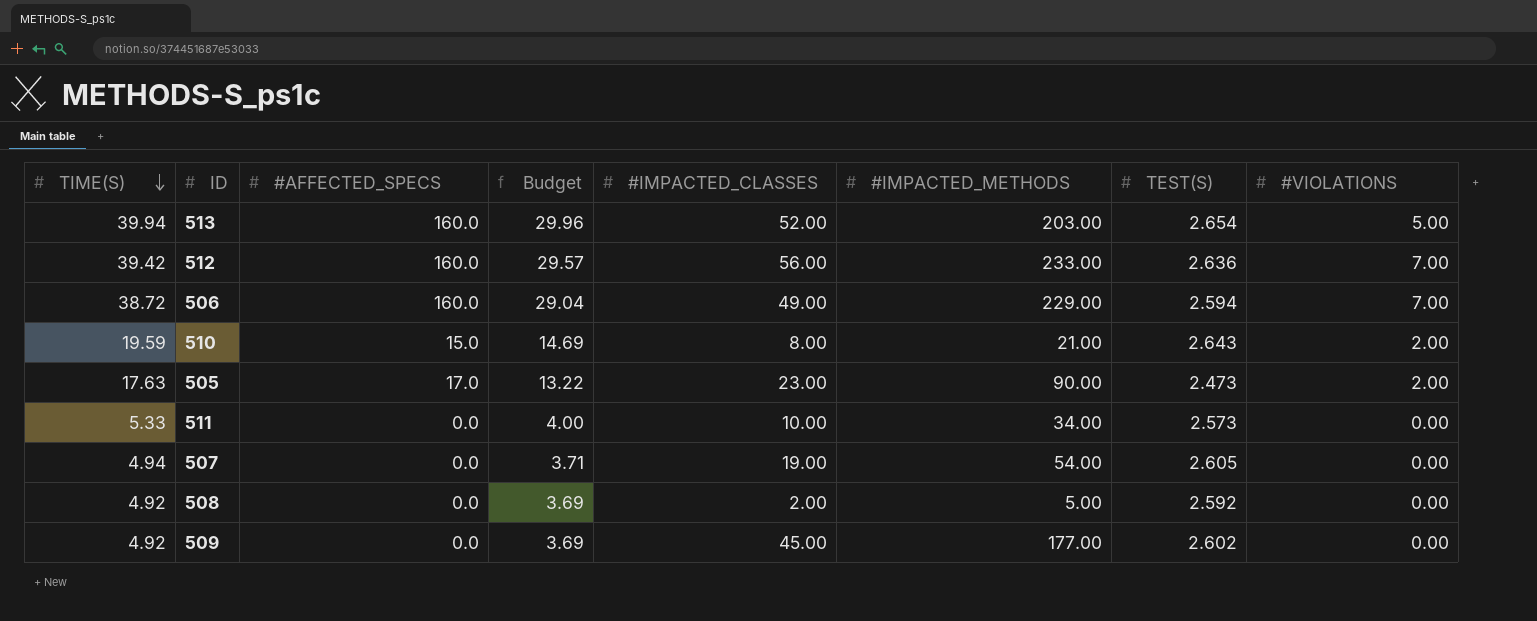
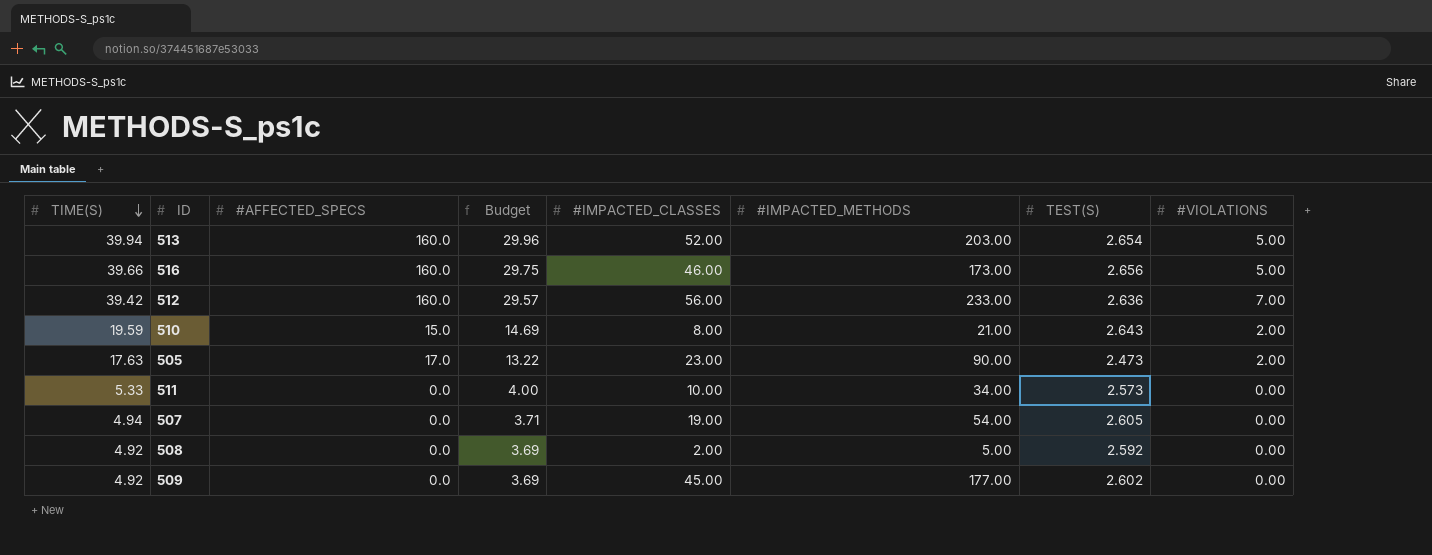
row 506: 38.72 | 160.0 | 29.04 | 49.00 | 229.00 | 2.594 | 7.00 -> none
row 516: none -> 39.66 | 160.0 | 29.75 | 46.00 | 173.00 | 2.656 | 5.00

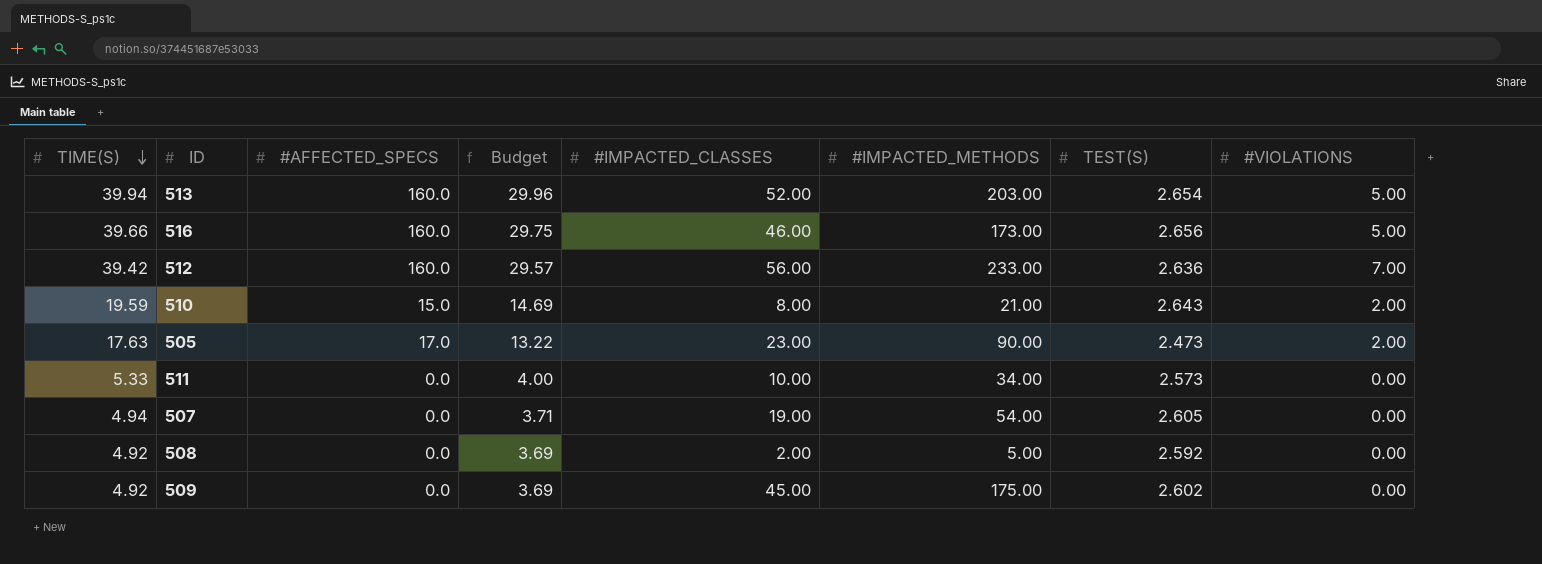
509 | #IMPACTED_METHODS: 177.00 -> 175.00

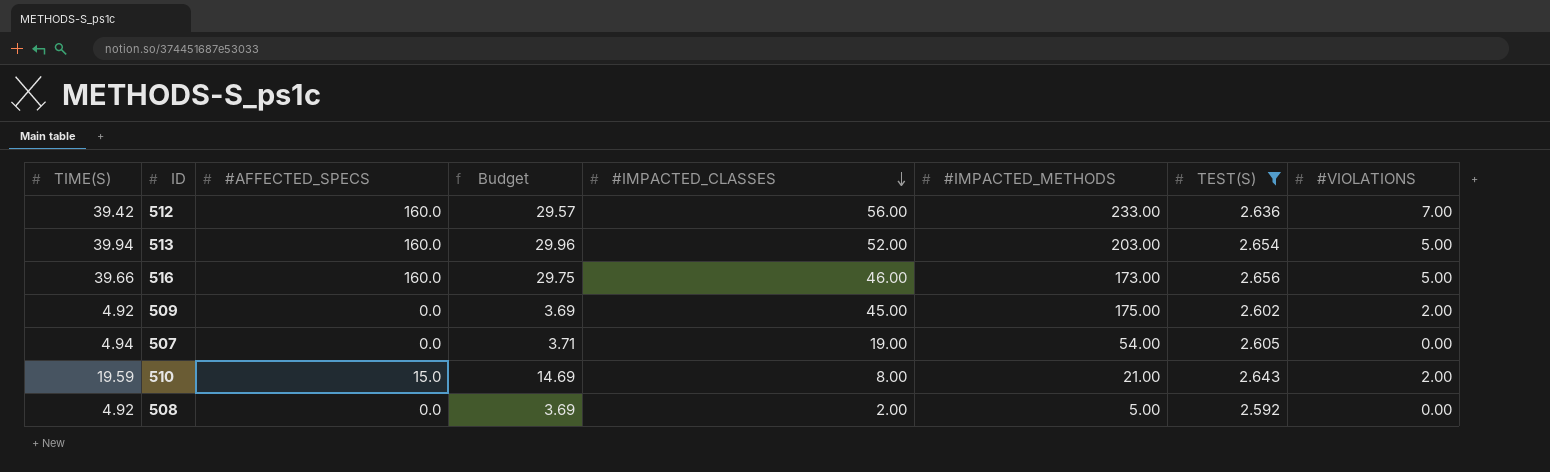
filter: none -> TEST(S) >= 2.592
row order: TIME(S) descending -> #IMPACTED_CLASSES descending
509 | #VIOLATIONS: 0.00 -> 2.00

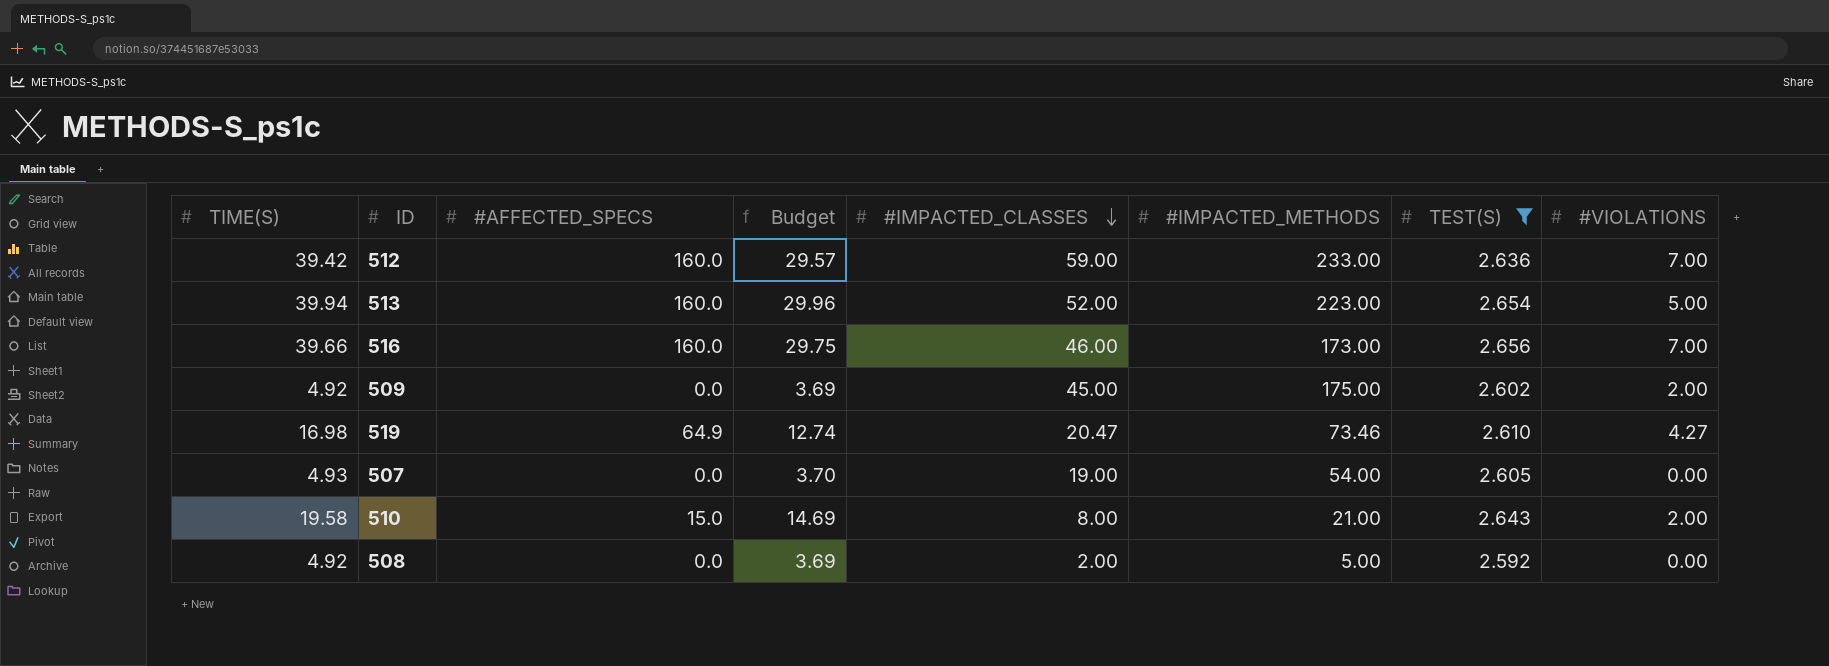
512 | #IMPACTED_CLASSES: 56.00 -> 59.00
513 | #IMPACTED_METHODS: 203.00 -> 223.00
516 | #VIOLATIONS: 5.00 -> 7.00
row 519: none -> 16.98 | 64.9 | 12.74 | 20.47 | 73.46 | 2.610 | 4.27
507 | TIME(S): 4.94 -> 4.93
507 | Budget: 3.71 -> 3.70
510 | TIME(S): 19.59 -> 19.58

